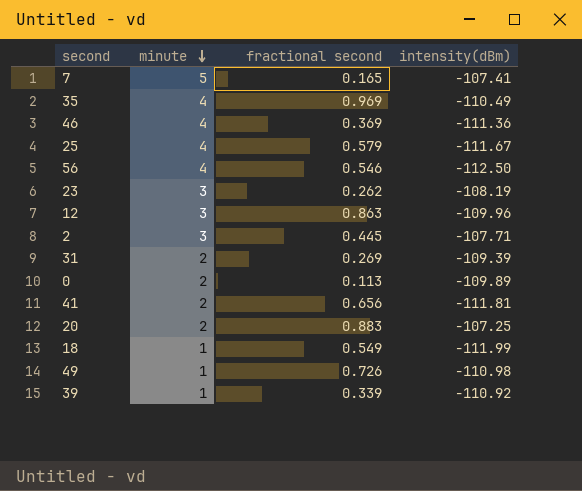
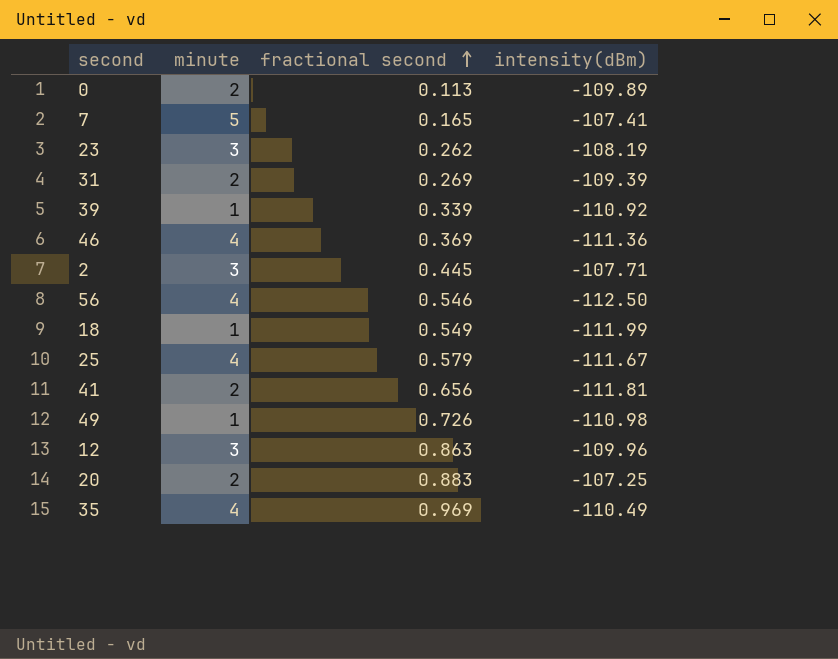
row order: minute descending -> fractional second ascending

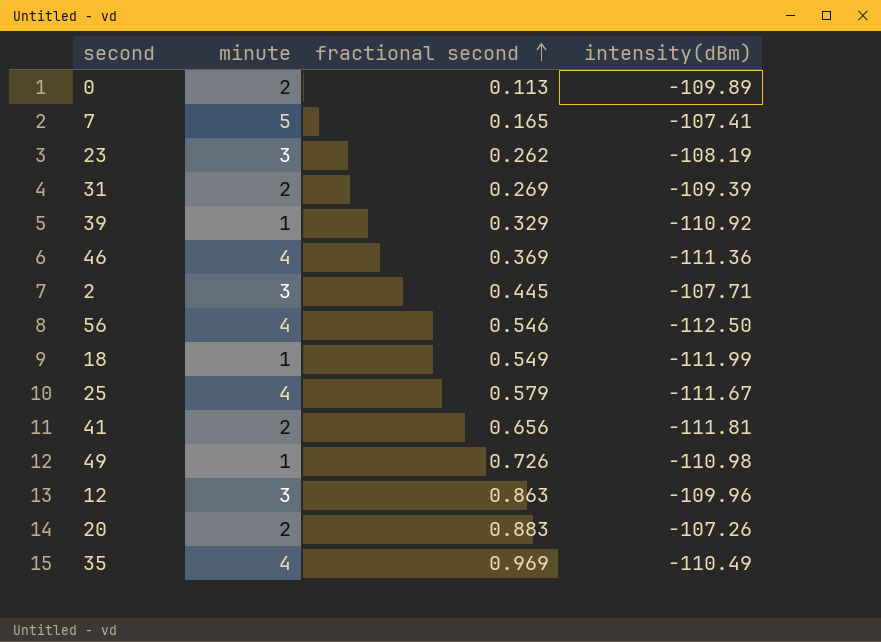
39 | fractional second: 0.339 -> 0.329
20 | intensity(dBm): -107.25 -> -107.26

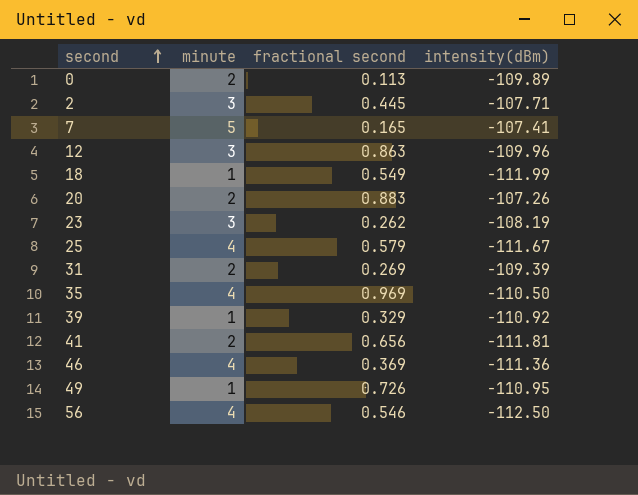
row order: fractional second ascending -> second ascending
35 | intensity(dBm): -110.49 -> -110.50
49 | intensity(dBm): -110.98 -> -110.95

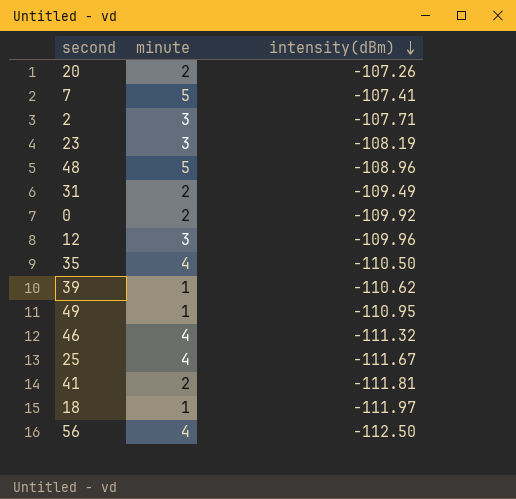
row order: second ascending -> intensity(dBm) descending
column fractional second | position: 3 -> none
row 48: none -> 5 | -108.96
31 | intensity(dBm): -109.39 -> -109.49
0 | intensity(dBm): -109.89 -> -109.92
39 | intensity(dBm): -110.92 -> -110.62
46 | intensity(dBm): -111.36 -> -111.32
18 | intensity(dBm): -111.99 -> -111.97

